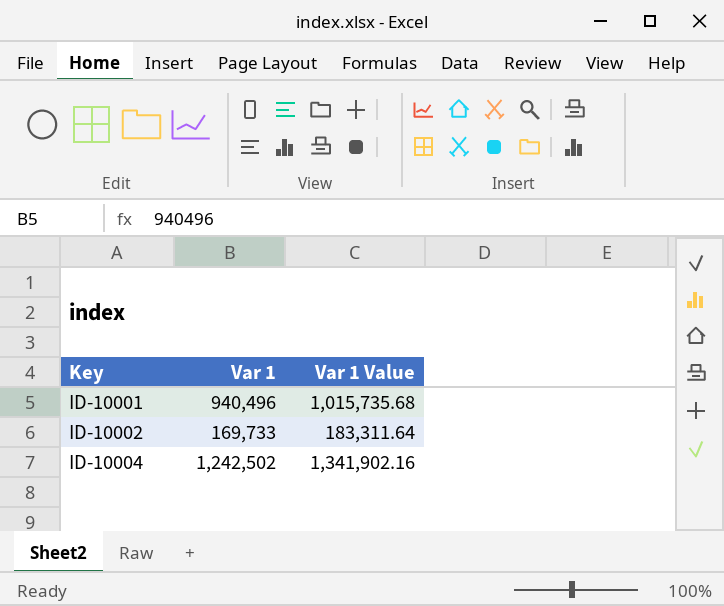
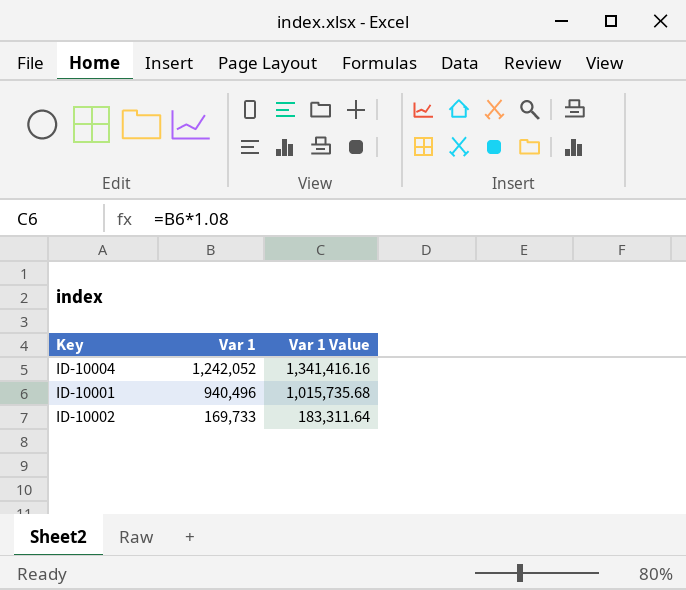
row order: Key ascending -> Var 1 descending
ID-10004 | Var 1: 1,242,502 -> 1,242,052
ID-10004 | Var 1 Value: 1,341,902.16 -> 1,341,416.16

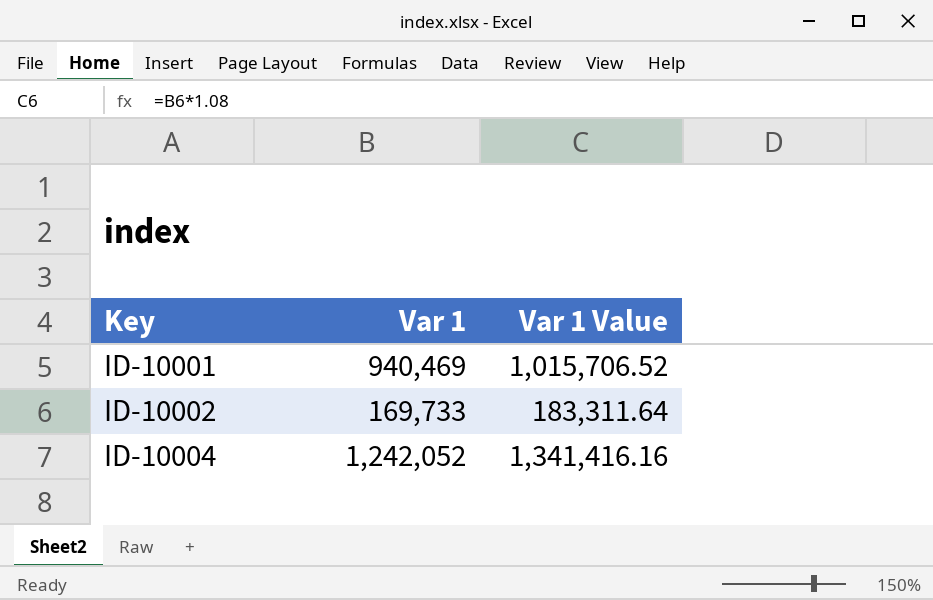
row order: Var 1 descending -> Key ascending
ID-10001 | Var 1: 940,496 -> 940,469
ID-10001 | Var 1 Value: 1,015,735.68 -> 1,015,706.52

